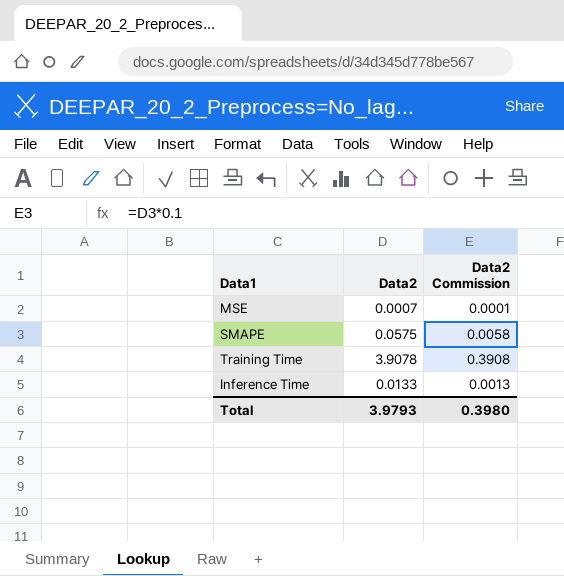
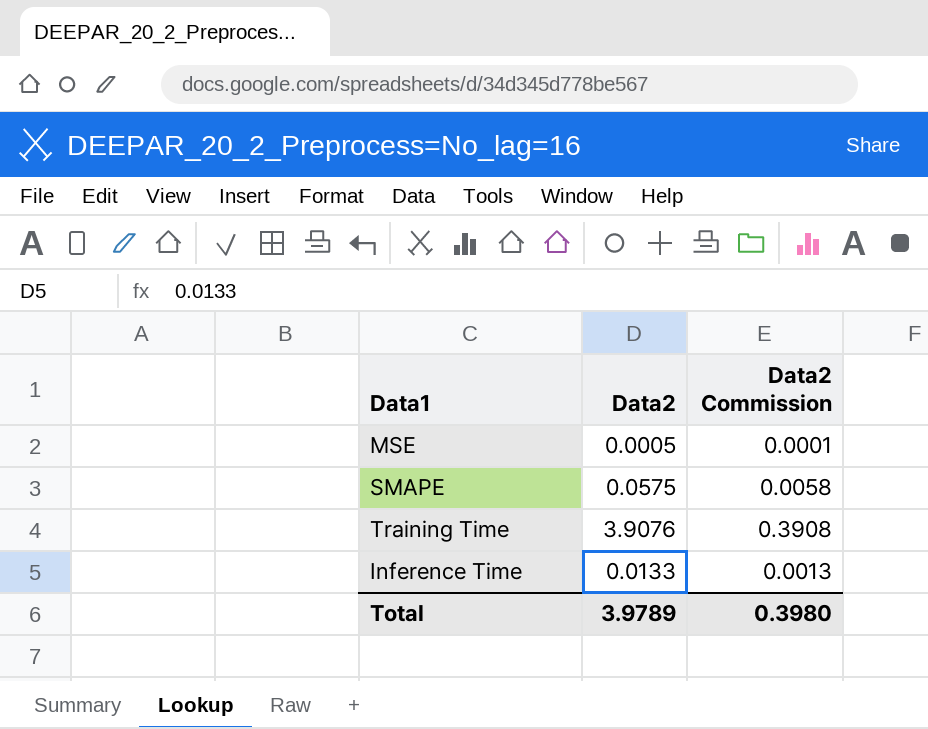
MSE | Data2: 0.0007 -> 0.0005
Training Time | Data2: 3.9078 -> 3.9076
Total | Data2: 3.9793 -> 3.9789

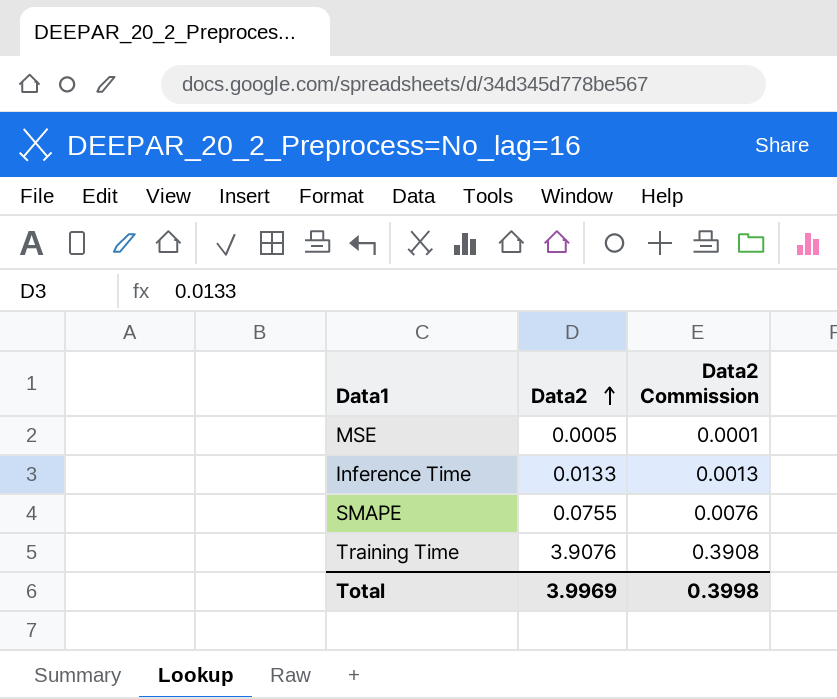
row order: none -> Data2 ascending
SMAPE | Data2: 0.0575 -> 0.0755
SMAPE | Data2 Commission: 0.0058 -> 0.0076
Total | Data2: 3.9789 -> 3.9969
Total | Data2 Commission: 0.3980 -> 0.3998

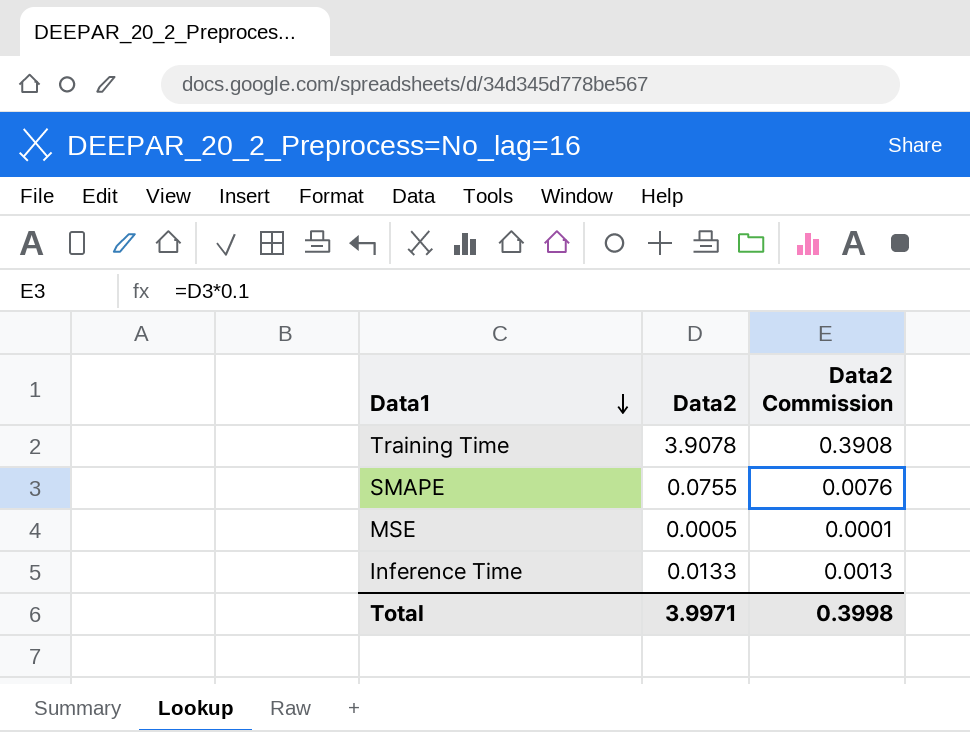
row order: Data2 ascending -> Data1 descending
Training Time | Data2: 3.9076 -> 3.9078
Total | Data2: 3.9969 -> 3.9971

